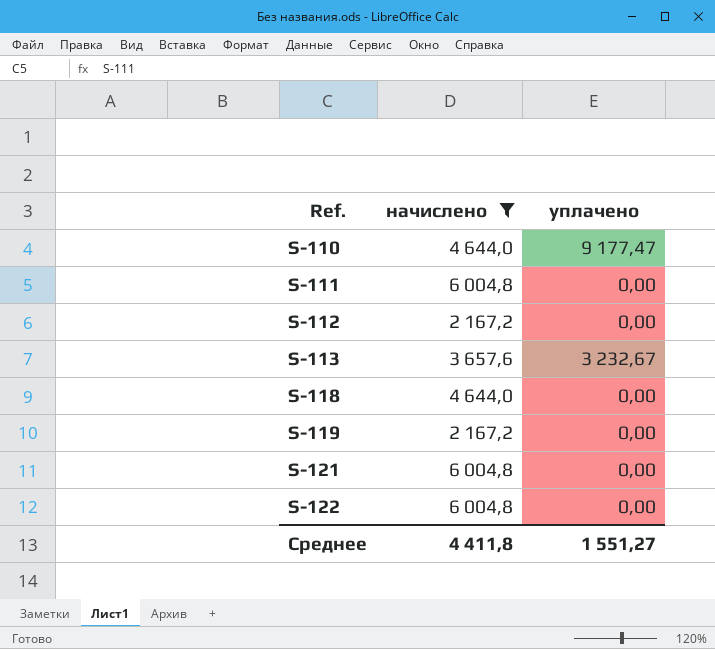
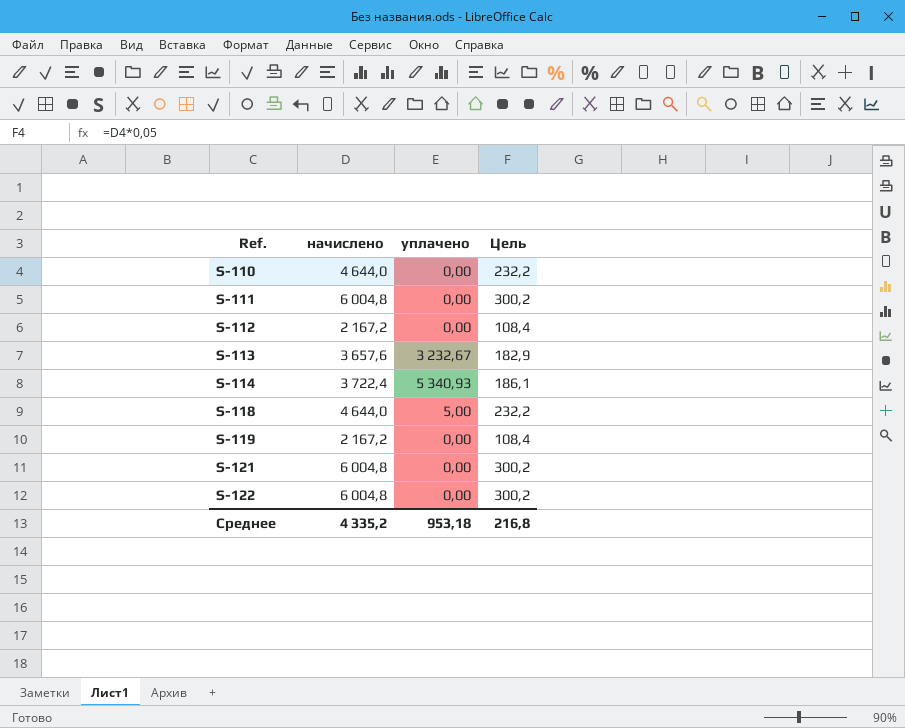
filter: начислено != 3 722,4 -> none
column Цель | formula: none -> [начислено] * 0,05
S-110 | уплачено: 9 177,47 -> 0,00
S-118 | уплачено: 0,00 -> 5,00
Среднее | начислено: 4 411,8 -> 4 335,2
Среднее | уплачено: 1 551,27 -> 953,18

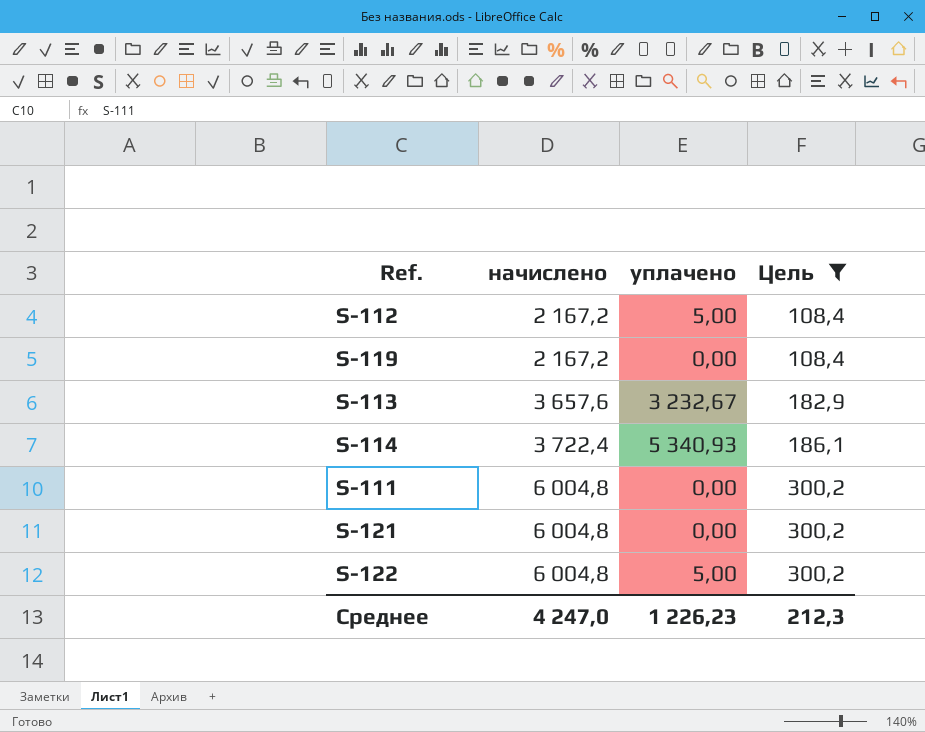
filter: none -> Цель != 232,2
row order: Ref. ascending -> начислено ascending
S-112 | уплачено: 0,00 -> 5,00
S-122 | уплачено: 0,00 -> 5,00
Среднее | начислено: 4 335,2 -> 4 247,0
Среднее | уплачено: 953,18 -> 1 226,23
Среднее | Цель: 216,8 -> 212,3

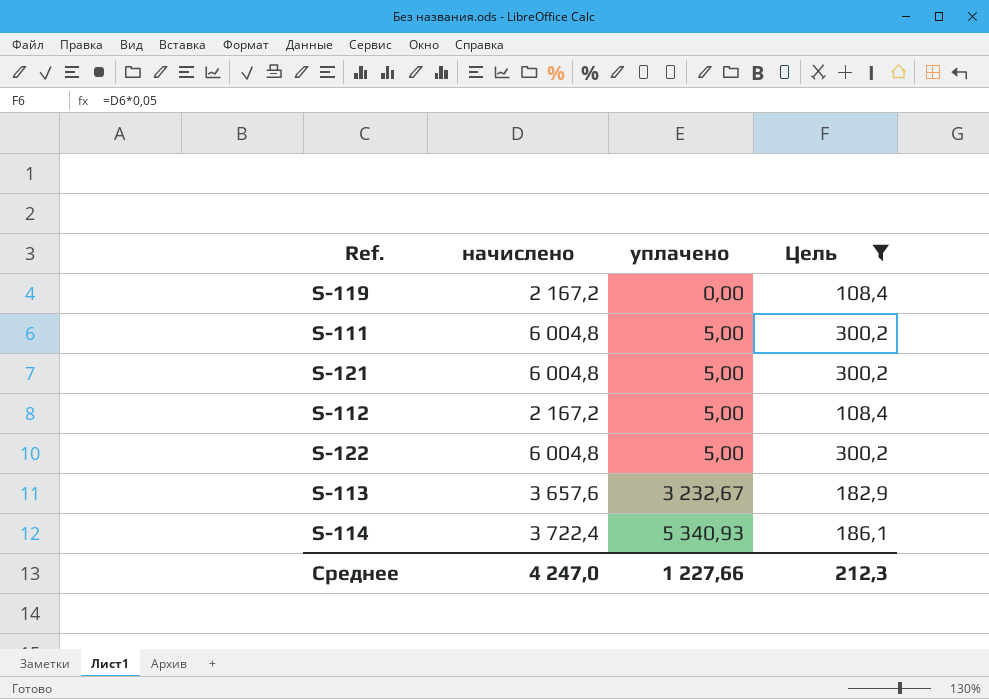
row order: начислено ascending -> уплачено ascending
S-111 | уплачено: 0,00 -> 5,00
S-121 | уплачено: 0,00 -> 5,00
Среднее | уплачено: 1 226,23 -> 1 227,66

